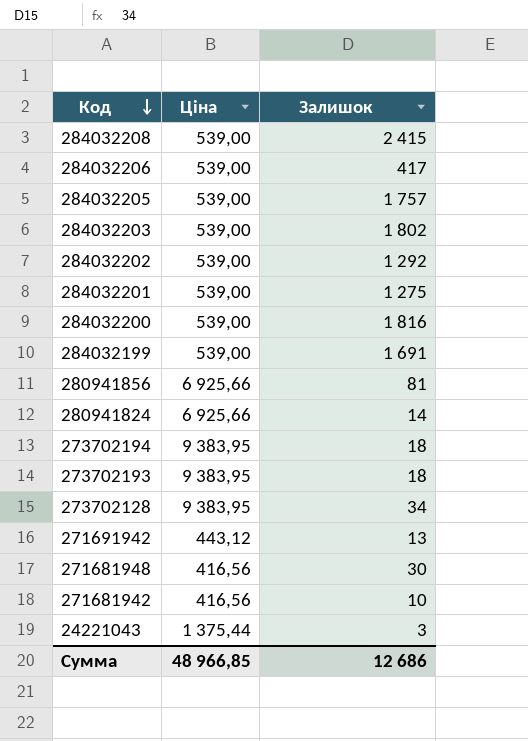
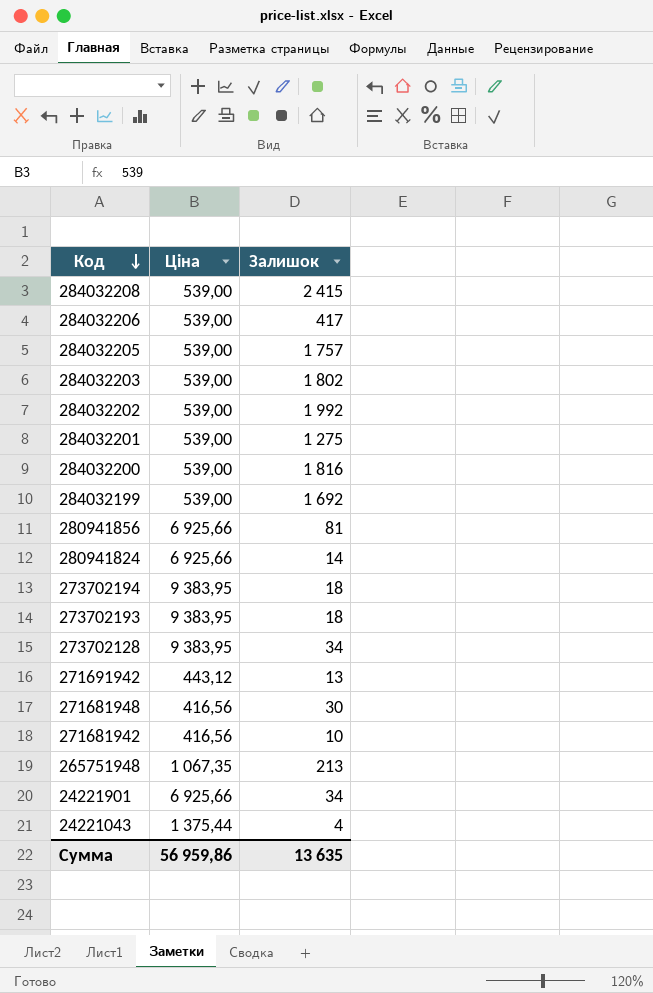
284032202 | Залишок: 1 292 -> 1 992
284032199 | Залишок: 1 691 -> 1 692
row 265751948: none -> 1 067,35 | 213
row 24221901: none -> 6 925,66 | 34
24221043 | Залишок: 3 -> 4
Сумма | Ціна: 48 966,85 -> 56 959,86
Сумма | Залишок: 12 686 -> 13 635

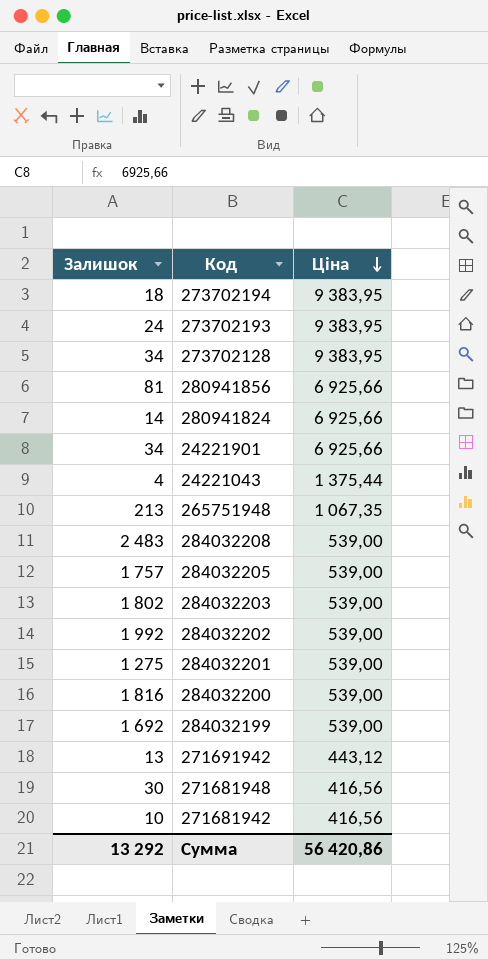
row order: Код descending -> Ціна descending
column Залишок | position: 3 -> 1
row 284032206: 539,00 | 417 -> none
273702193 | Залишок: 18 -> 24
284032208 | Залишок: 2 415 -> 2 483
Сумма | Залишок: 13 635 -> 13 292
Сумма | Ціна: 56 959,86 -> 56 420,86

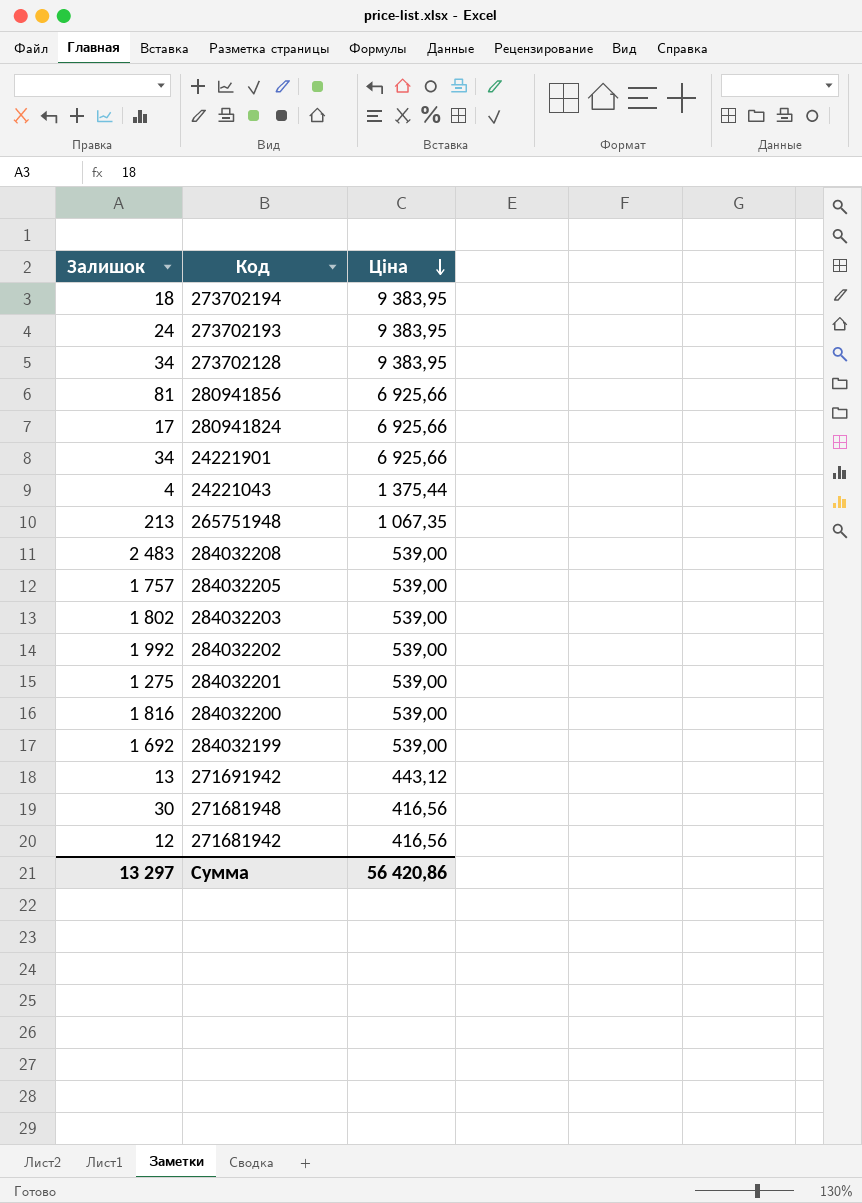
280941824 | Залишок: 14 -> 17
271681942 | Залишок: 10 -> 12
Сумма | Залишок: 13 292 -> 13 297

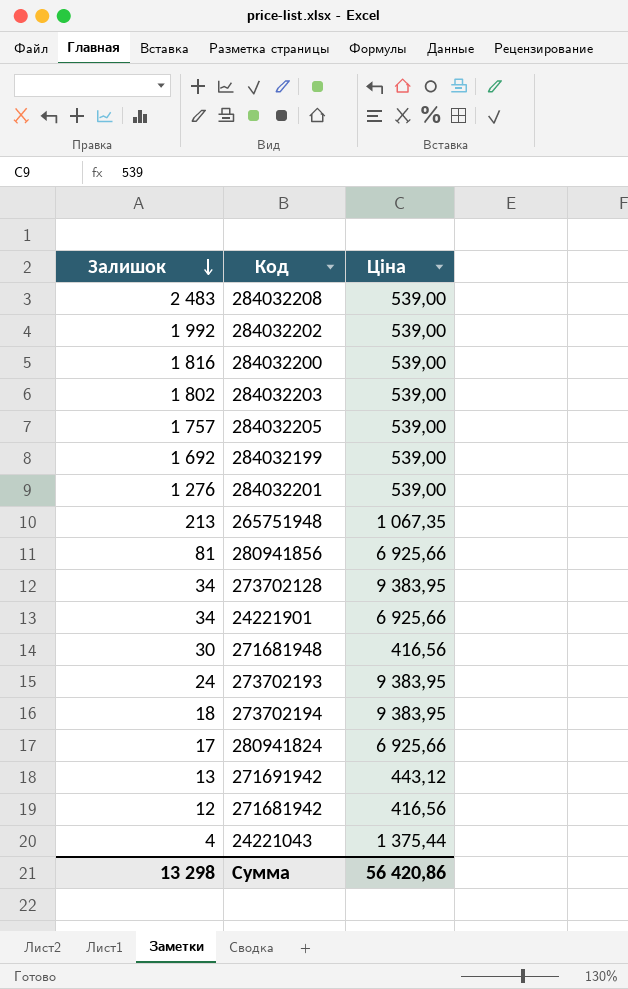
row order: Ціна descending -> Залишок descending
284032201 | Залишок: 1 275 -> 1 276
Сумма | Залишок: 13 297 -> 13 298

